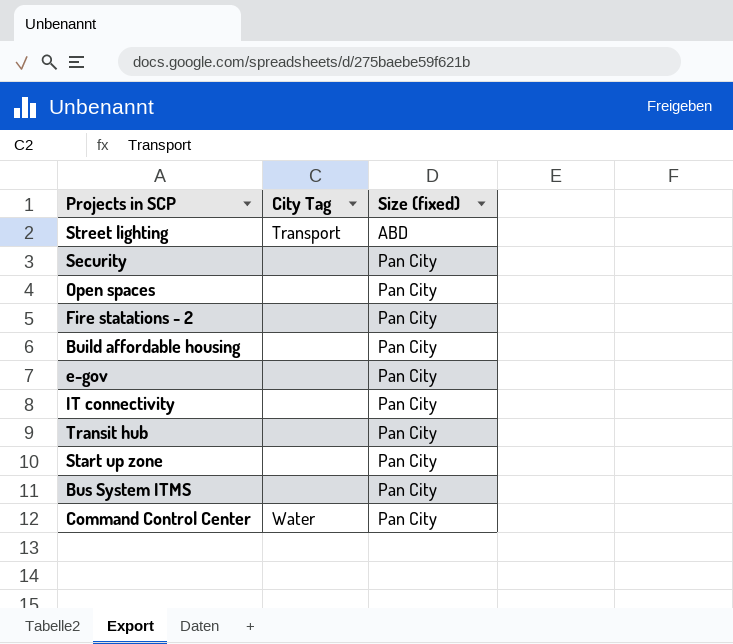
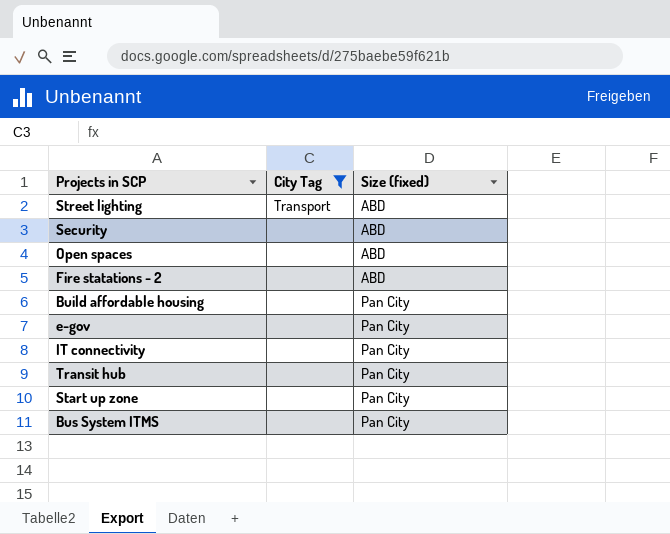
filter: none -> City Tag != Water
Security | Size (fixed): Pan City -> ABD
Open spaces | Size (fixed): Pan City -> ABD
Fire statations - 2 | Size (fixed): Pan City -> ABD

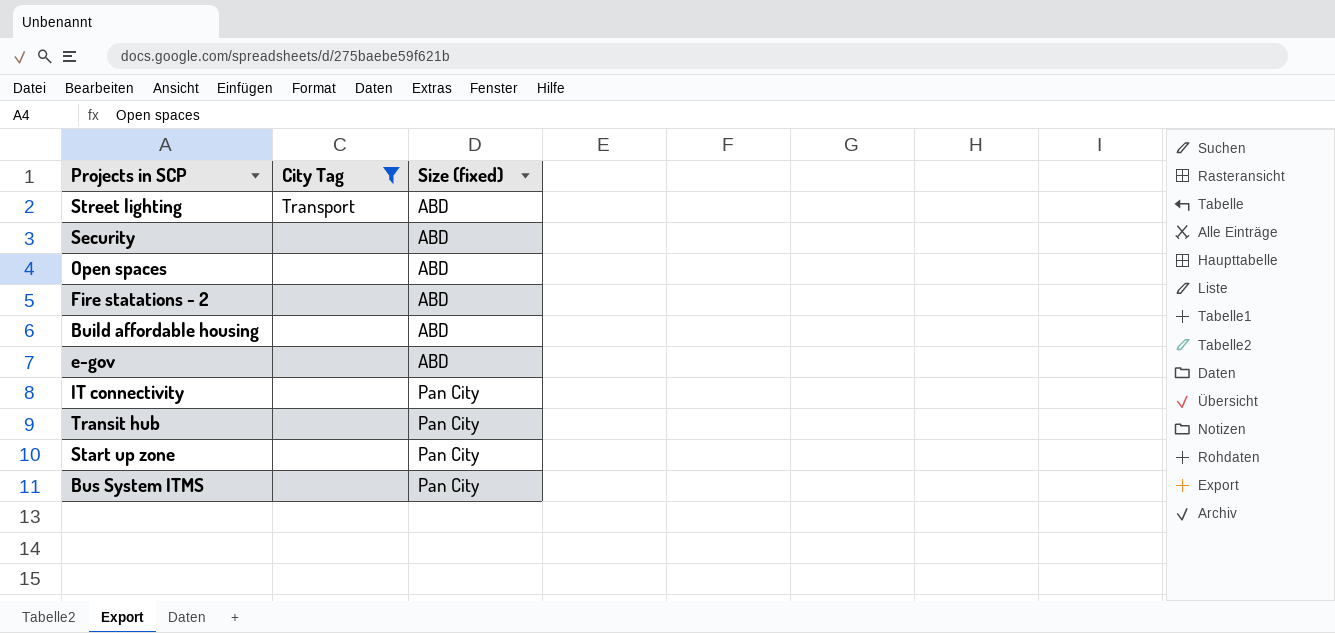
Build affordable housing | Size (fixed): Pan City -> ABD
e-gov | Size (fixed): Pan City -> ABD

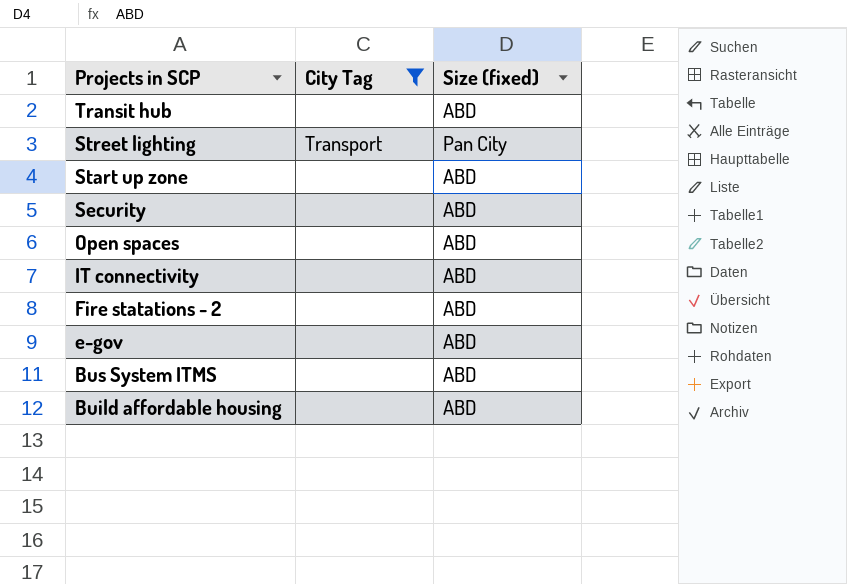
row order: Size (fixed) ascending -> Projects in SCP descending
Transit hub | Size (fixed): Pan City -> ABD
Street lighting | Size (fixed): ABD -> Pan City
Start up zone | Size (fixed): Pan City -> ABD
IT connectivity | Size (fixed): Pan City -> ABD
Bus System ITMS | Size (fixed): Pan City -> ABD

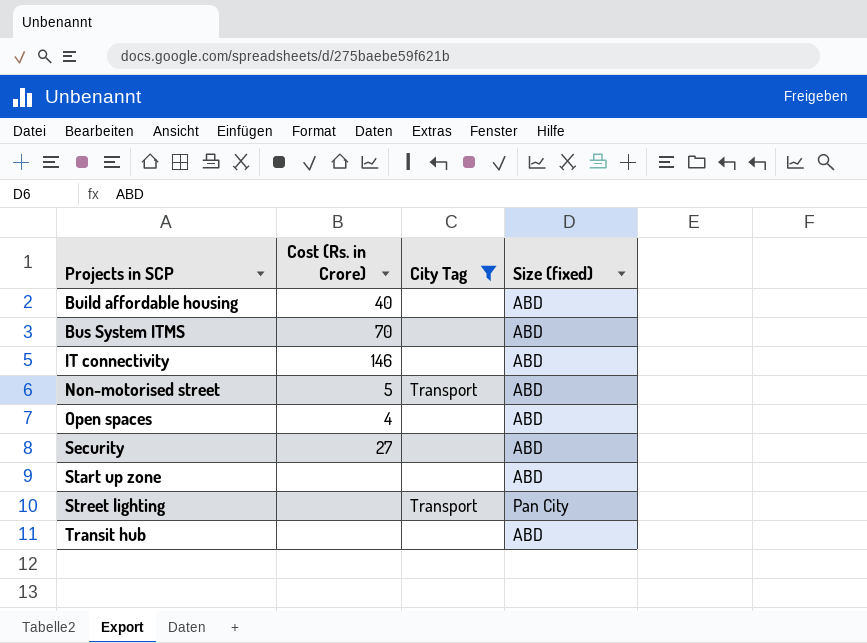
row order: Projects in SCP descending -> Projects in SCP ascending
column Cost (Rs. in Crore) | position: none -> 2
row Fire statations - 2: none | ABD -> none
row e-gov: none | ABD -> none
row Non-motorised street: none -> 5 | Transport | ABD

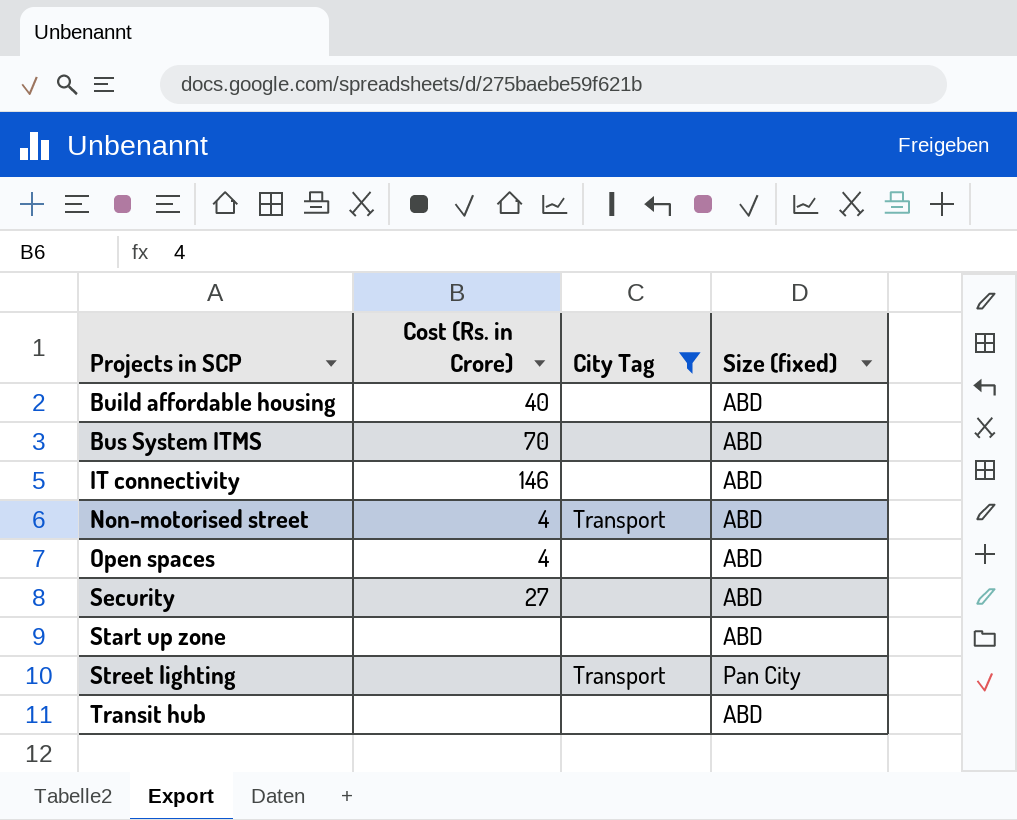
Non-motorised street | Cost (Rs. in Crore): 5 -> 4

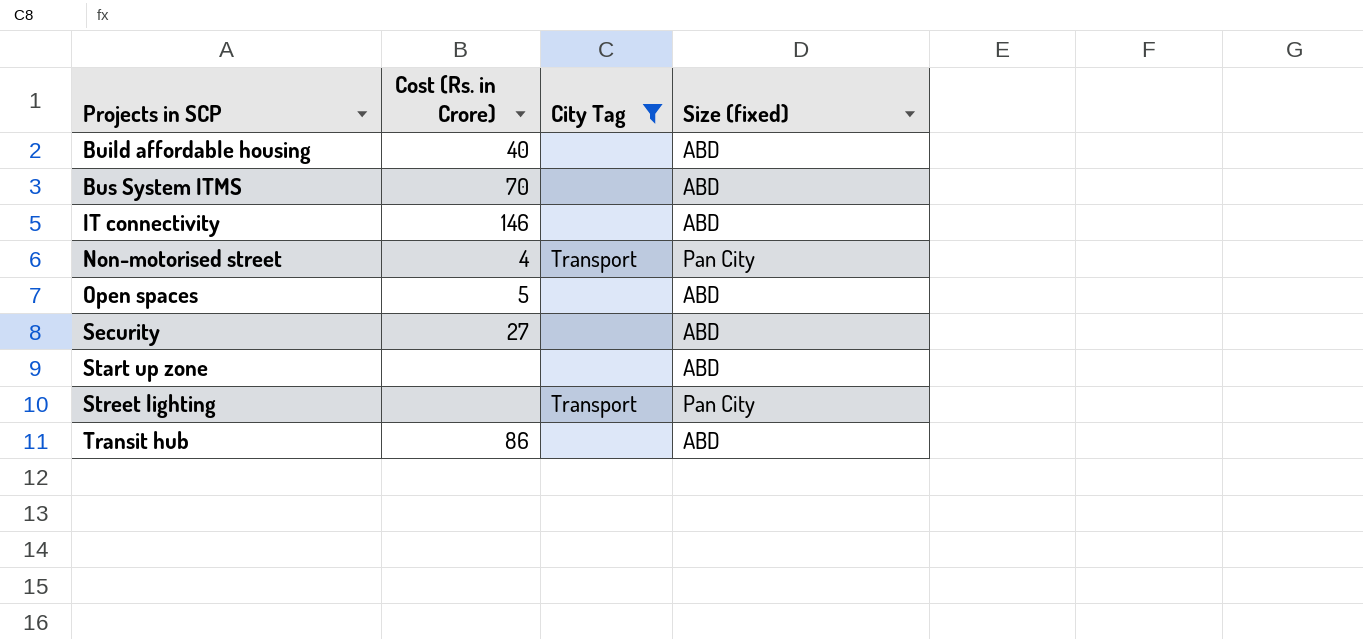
Non-motorised street | Size (fixed): ABD -> Pan City
Open spaces | Cost (Rs. in Crore): 4 -> 5
Transit hub | Cost (Rs. in Crore): none -> 86

